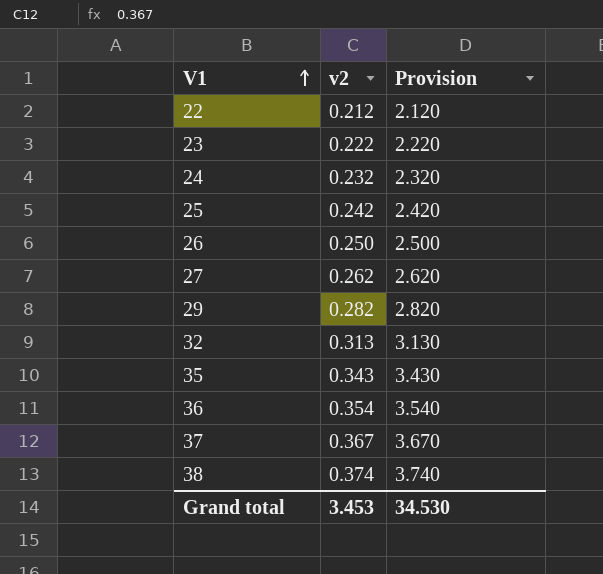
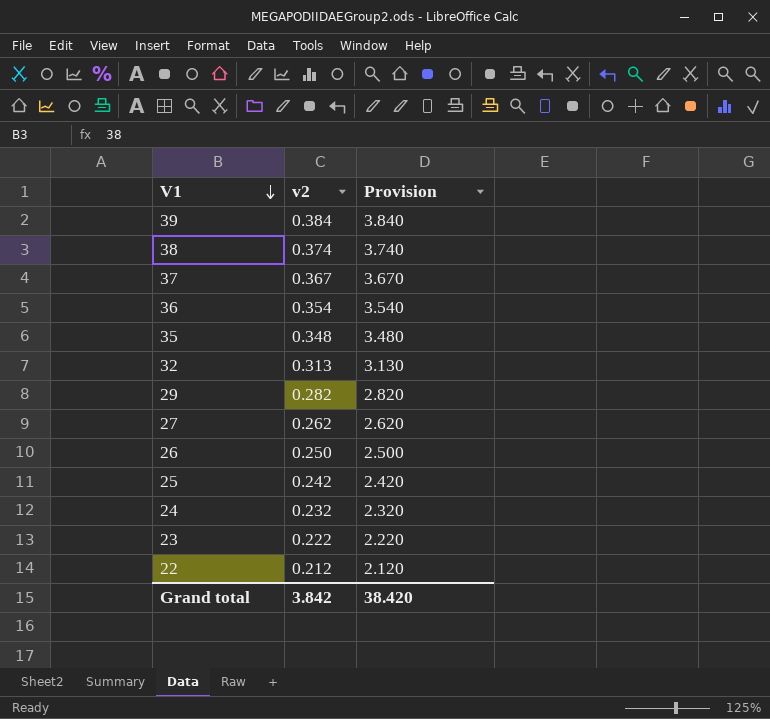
row order: V1 ascending -> V1 descending
row 39: none -> 0.384 | 3.840
35 | v2: 0.343 -> 0.348
35 | Provision: 3.430 -> 3.480
Grand total | v2: 3.453 -> 3.842
Grand total | Provision: 34.530 -> 38.420

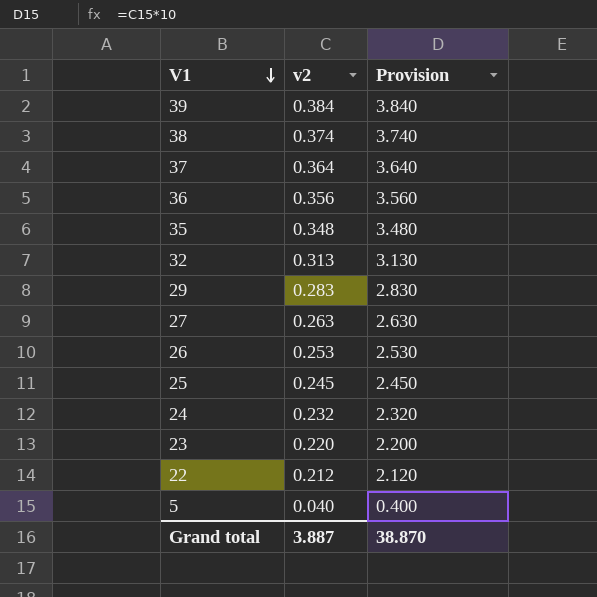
37 | v2: 0.367 -> 0.364
37 | Provision: 3.670 -> 3.640
36 | v2: 0.354 -> 0.356
36 | Provision: 3.540 -> 3.560
29 | v2: 0.282 -> 0.283
29 | Provision: 2.820 -> 2.830
27 | v2: 0.262 -> 0.263
27 | Provision: 2.620 -> 2.630
26 | v2: 0.250 -> 0.253
26 | Provision: 2.500 -> 2.530
25 | v2: 0.242 -> 0.245
25 | Provision: 2.420 -> 2.450
23 | v2: 0.222 -> 0.220
23 | Provision: 2.220 -> 2.200
row 5: none -> 0.040 | 0.400
Grand total | v2: 3.842 -> 3.887
Grand total | Provision: 38.420 -> 38.870

